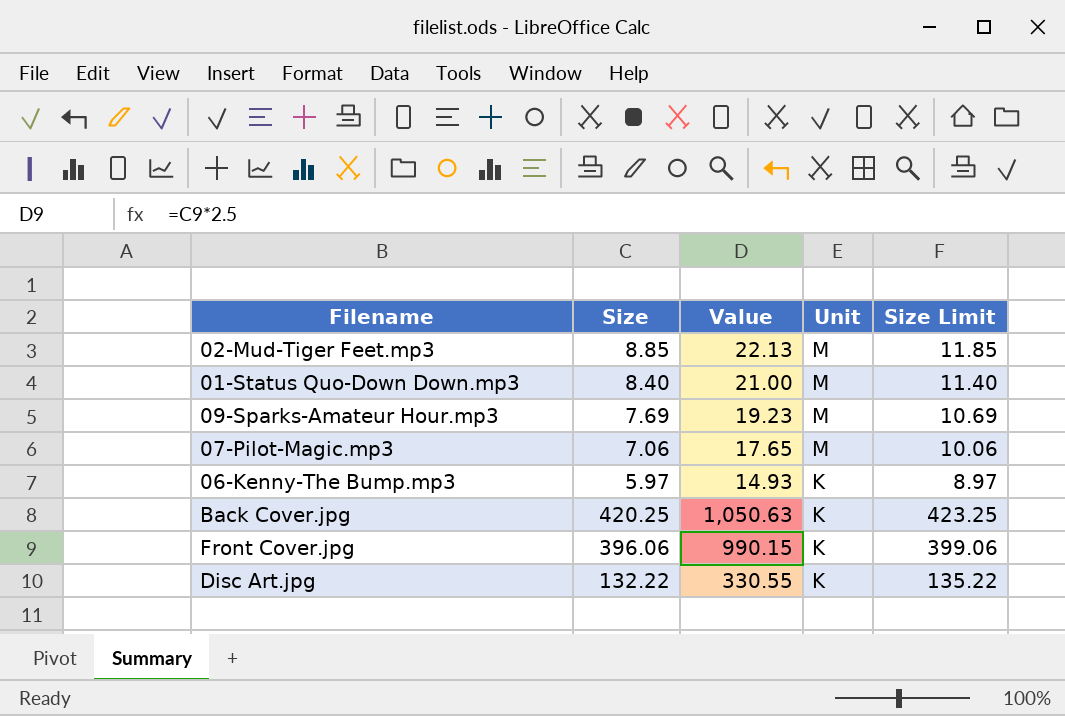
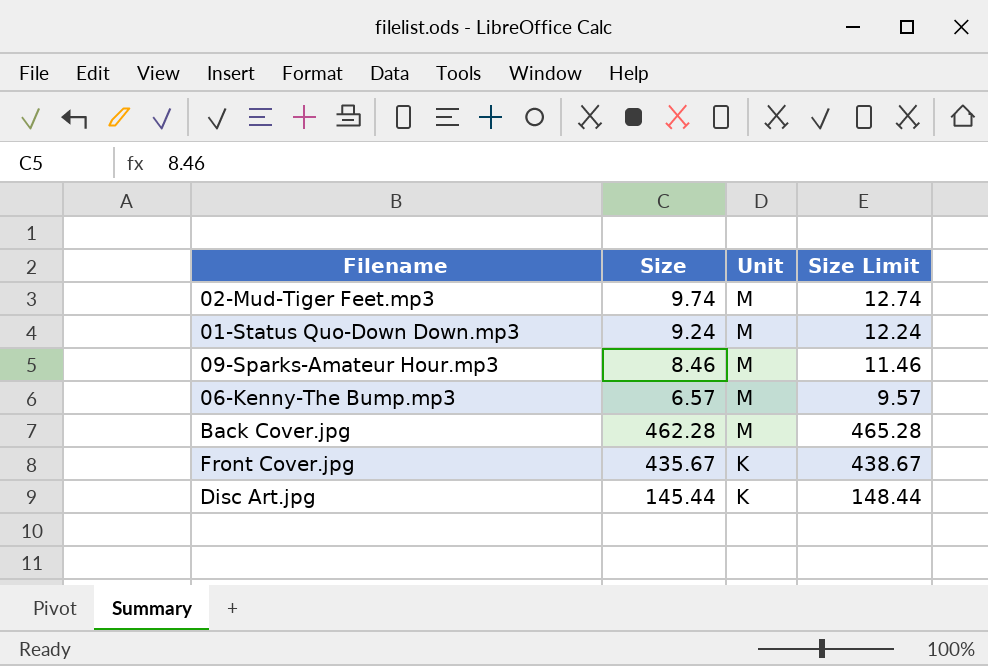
column Value | formula: [Size] * 2.5 -> none
row 07-Pilot-Magic.mp3: 7.06 | 17.65 | M | 10.06 -> none
02-Mud-Tiger Feet.mp3 | Size: 8.85 -> 9.74
02-Mud-Tiger Feet.mp3 | Size Limit: 11.85 -> 12.74
01-Status Quo-Down Down.mp3 | Size: 8.40 -> 9.24
01-Status Quo-Down Down.mp3 | Size Limit: 11.40 -> 12.24
09-Sparks-Amateur Hour.mp3 | Size: 7.69 -> 8.46
09-Sparks-Amateur Hour.mp3 | Size Limit: 10.69 -> 11.46
06-Kenny-The Bump.mp3 | Size: 5.97 -> 6.57
06-Kenny-The Bump.mp3 | Unit: K -> M
06-Kenny-The Bump.mp3 | Size Limit: 8.97 -> 9.57
Back Cover.jpg | Size: 420.25 -> 462.28
Back Cover.jpg | Unit: K -> M
Back Cover.jpg | Size Limit: 423.25 -> 465.28
Front Cover.jpg | Size: 396.06 -> 435.67
Front Cover.jpg | Size Limit: 399.06 -> 438.67
Disc Art.jpg | Size: 132.22 -> 145.44
Disc Art.jpg | Size Limit: 135.22 -> 148.44

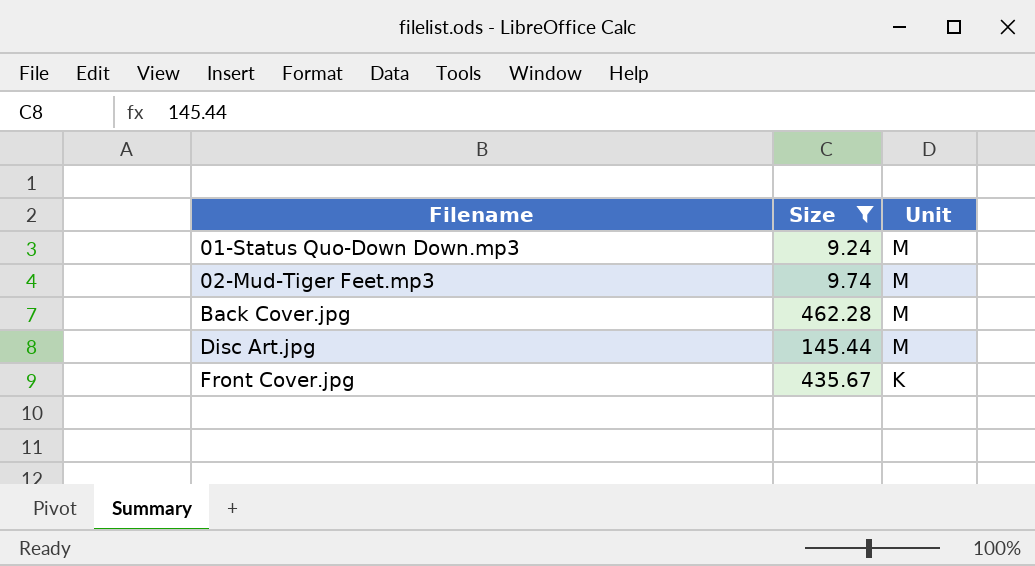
filter: none -> Size >= 9.24
row order: Unit descending -> Filename ascending
column Size Limit | formula: [Size] + 3 -> none
Disc Art.jpg | Unit: K -> M

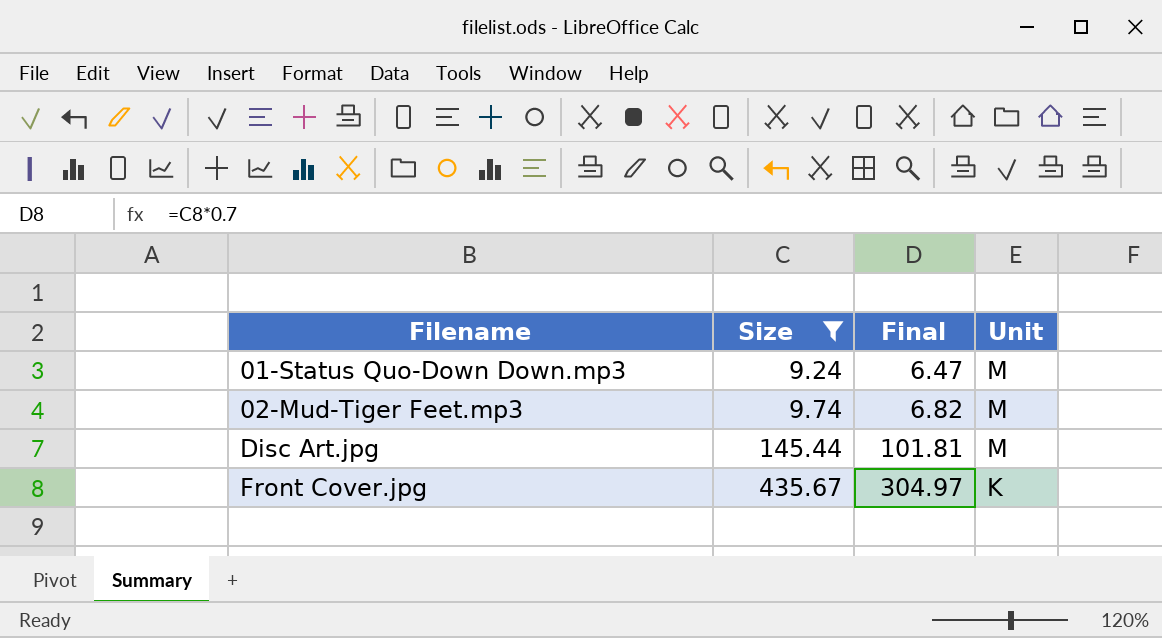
column Final | formula: none -> [Size] * 0.7
row Back Cover.jpg: 462.28 | M -> none

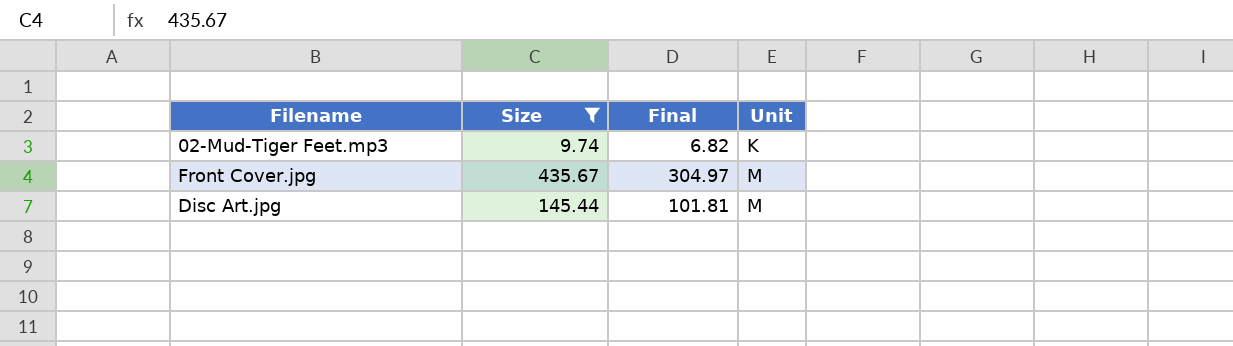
row order: Filename ascending -> Unit ascending
row 01-Status Quo-Down Down.mp3: 9.24 | 6.47 | M -> none
02-Mud-Tiger Feet.mp3 | Unit: M -> K
Front Cover.jpg | Unit: K -> M

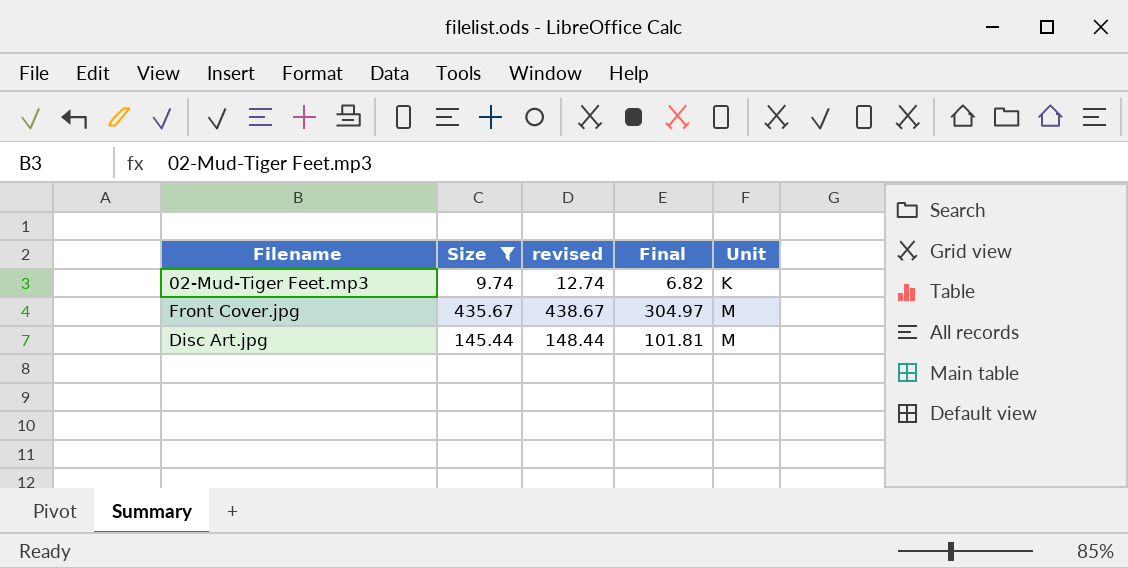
column revised | formula: none -> [Size] + 3

